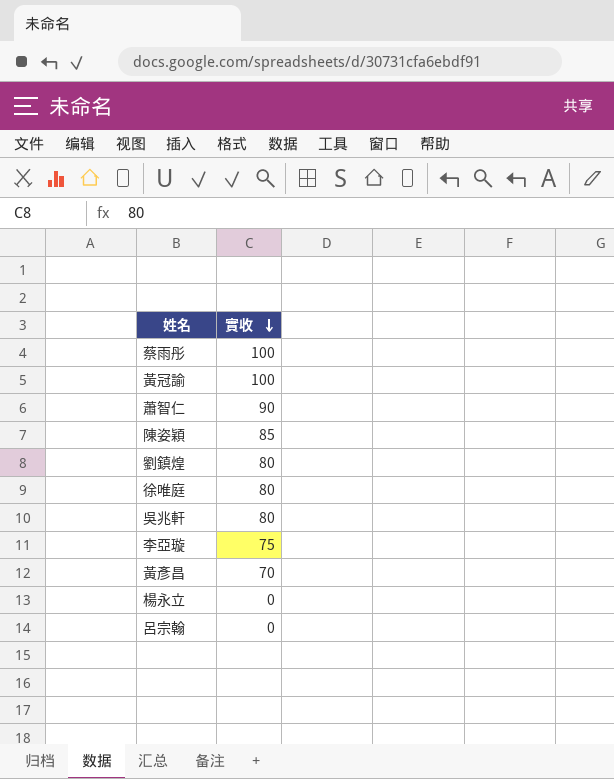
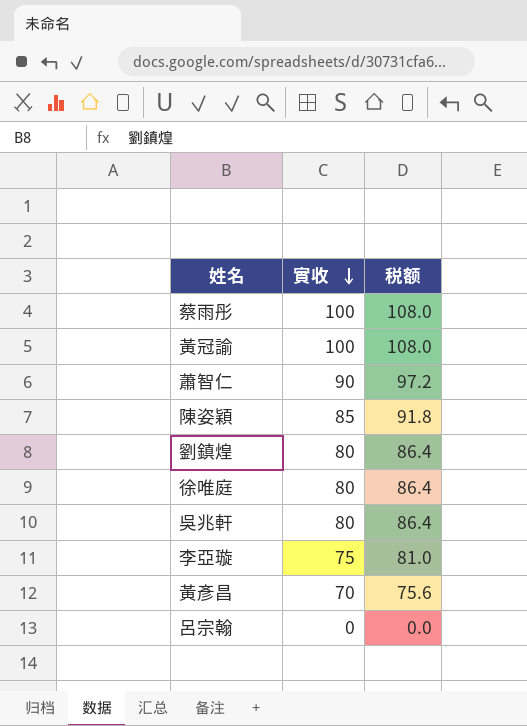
column 税额 | formula: none -> [實收] * 1.08
row 楊永立: 0 -> none

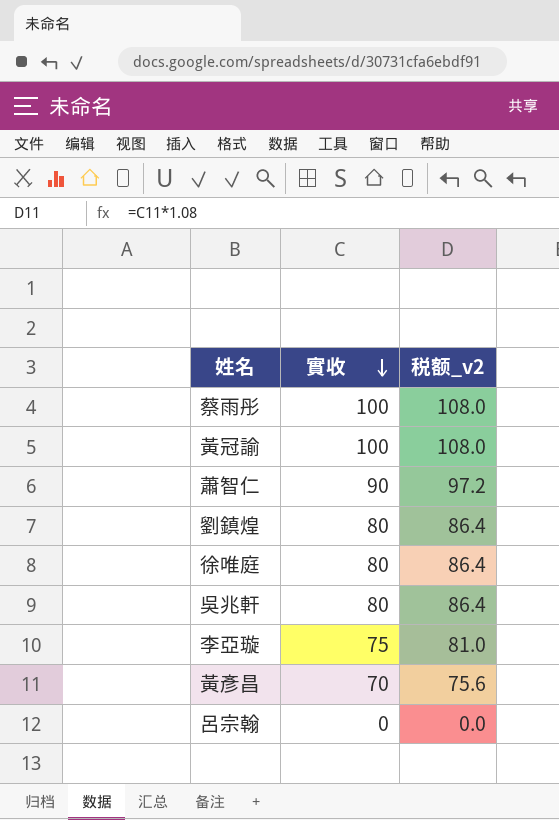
column name: 税额 -> 税额_v2
row 陳姿穎: 85 | 91.8 -> none

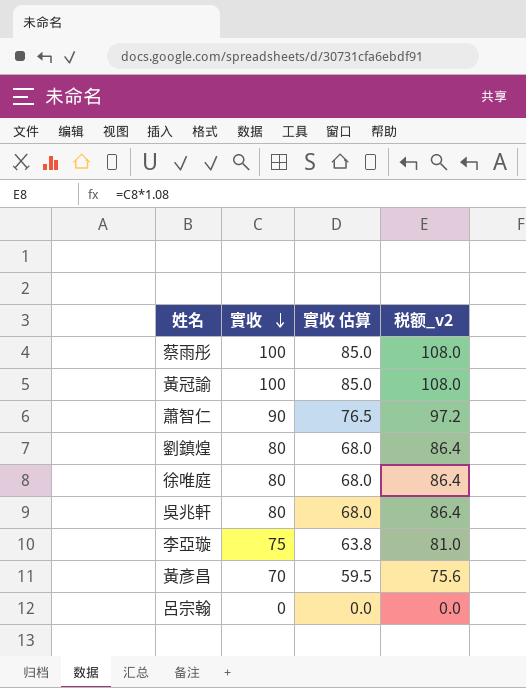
column 實收 估算 | formula: none -> [實收] * 0.85

